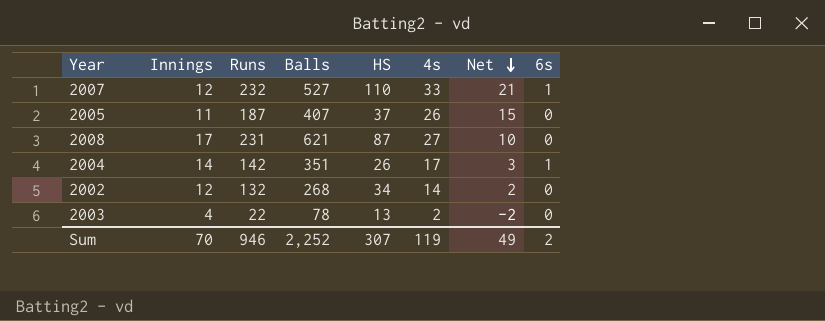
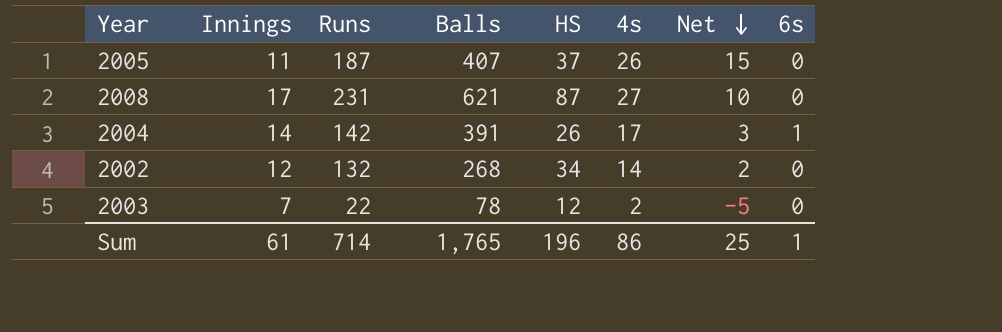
row 2007: 12 | 232 | 527 | 110 | 33 | 21 | 1 -> none
2004 | Balls: 351 -> 391
2003 | Innings: 4 -> 7
2003 | HS: 13 -> 12
2003 | Net: -2 -> -5
Sum | Innings: 70 -> 61
Sum | Runs: 946 -> 714
Sum | Balls: 2,252 -> 1,765
Sum | HS: 307 -> 196
Sum | 4s: 119 -> 86
Sum | Net: 49 -> 25
Sum | 6s: 2 -> 1

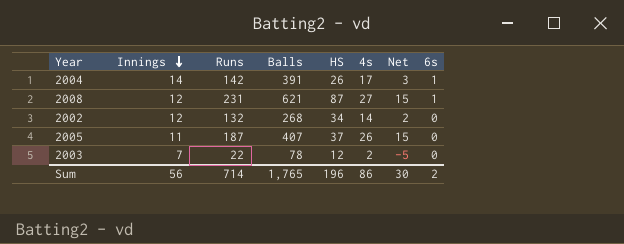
row order: Net descending -> Innings descending
2008 | Innings: 17 -> 12
2008 | Net: 10 -> 15
2008 | 6s: 0 -> 1
Sum | Innings: 61 -> 56
Sum | Net: 25 -> 30
Sum | 6s: 1 -> 2

